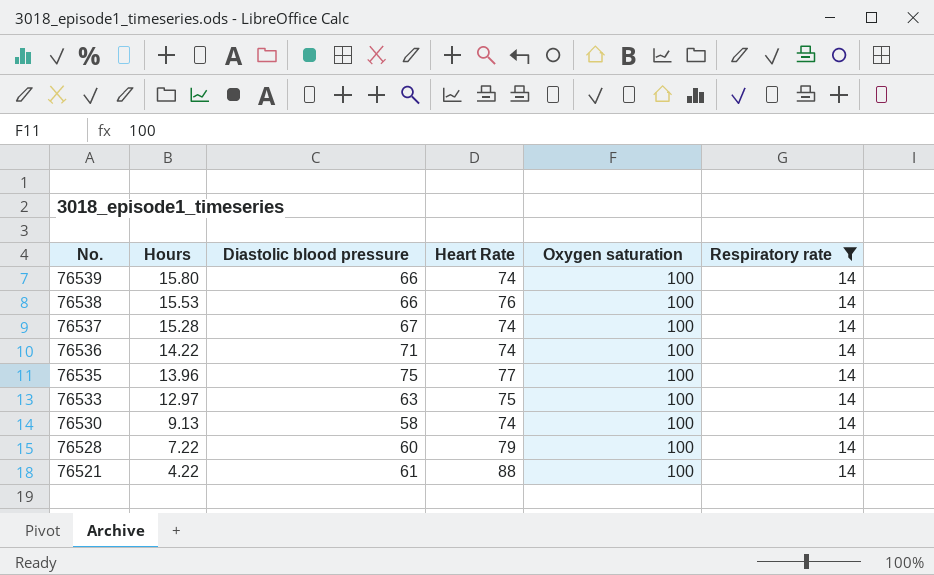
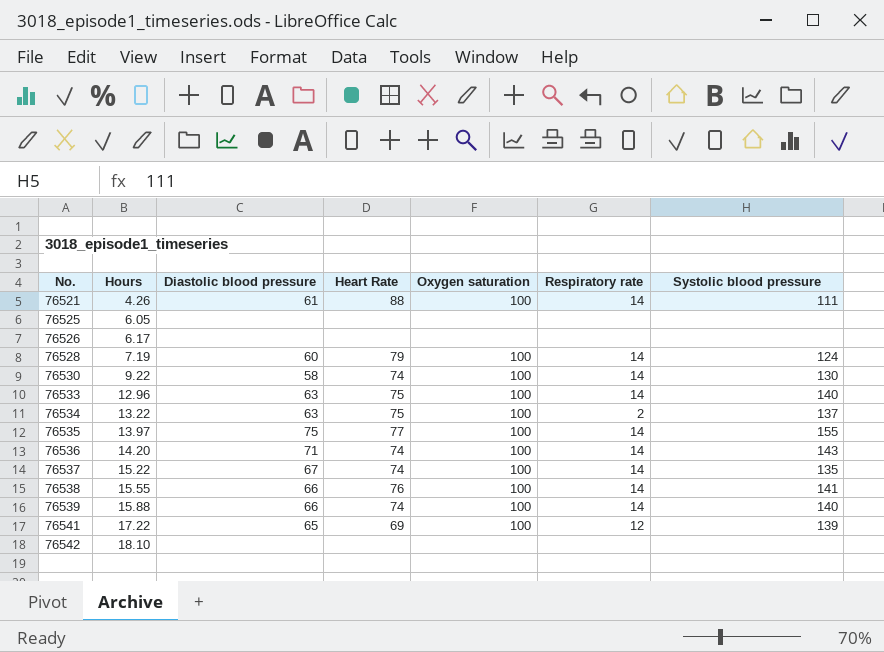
filter: Respiratory rate = 14 -> none
row order: No. descending -> No. ascending
column Systolic blood pressure | position: none -> 7
76521 | Hours: 4.22 -> 4.26
76528 | Hours: 7.22 -> 7.19
76530 | Hours: 9.13 -> 9.22
76533 | Hours: 12.97 -> 12.96
76535 | Hours: 13.96 -> 13.97
76536 | Hours: 14.22 -> 14.20
76537 | Hours: 15.28 -> 15.22
76538 | Hours: 15.53 -> 15.55
76539 | Hours: 15.80 -> 15.88

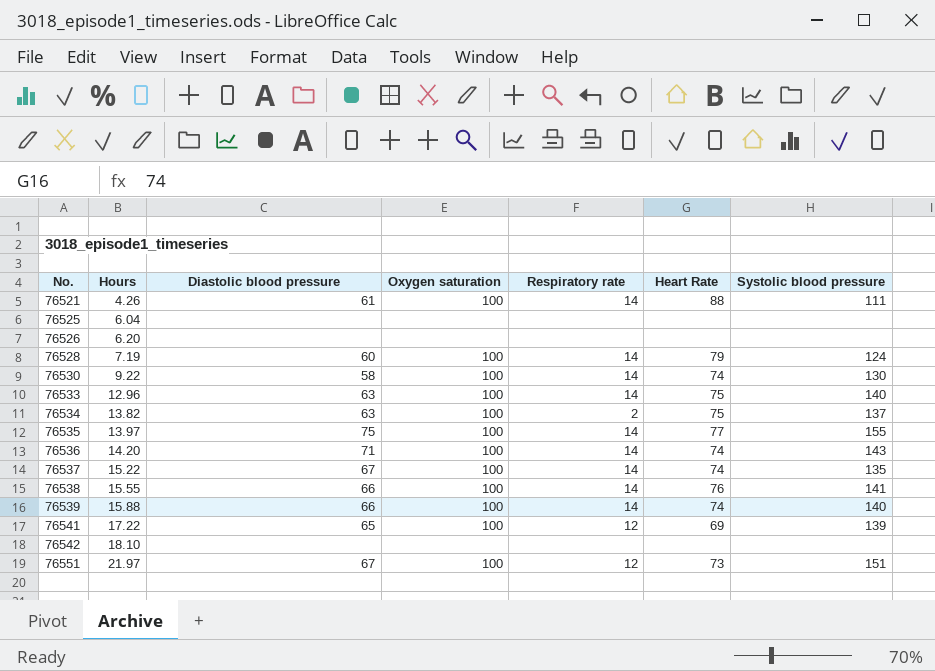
column Heart Rate | position: 4 -> 6
76525 | Hours: 6.05 -> 6.04
76526 | Hours: 6.17 -> 6.20
76534 | Hours: 13.22 -> 13.82
row 76551: none -> 21.97 | 67 | 100 | 12 | 73 | 151

